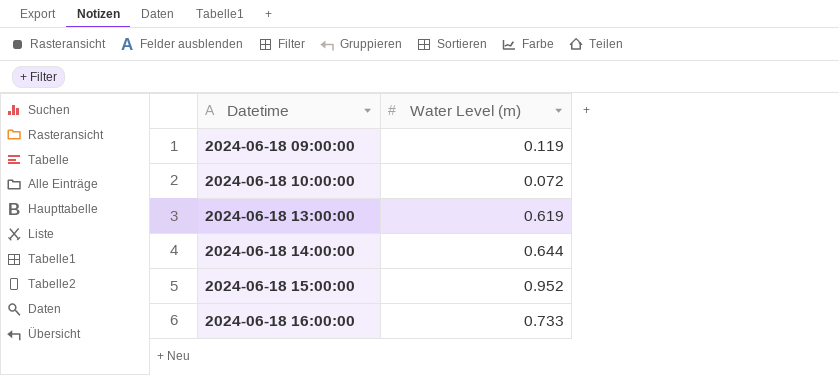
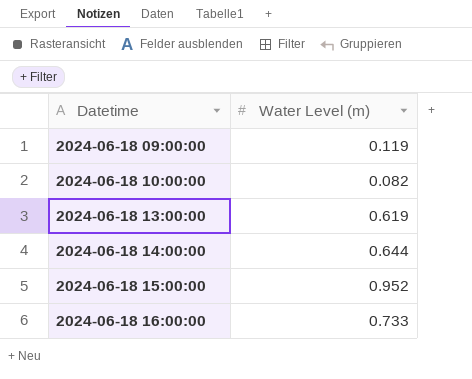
2024-06-18 10:00:00 | Water Level (m): 0.072 -> 0.082

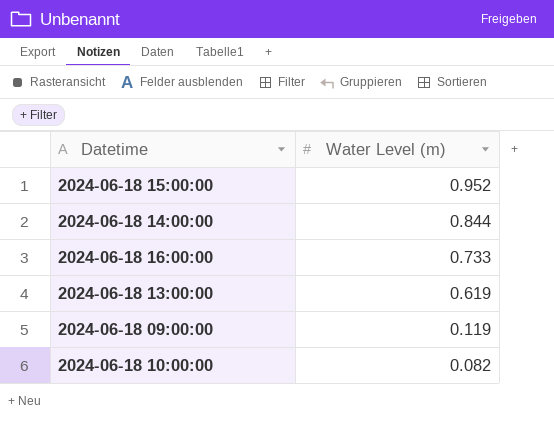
row order: Datetime ascending -> Water Level (m) descending
2024-06-18 14:00:00 | Water Level (m): 0.644 -> 0.844

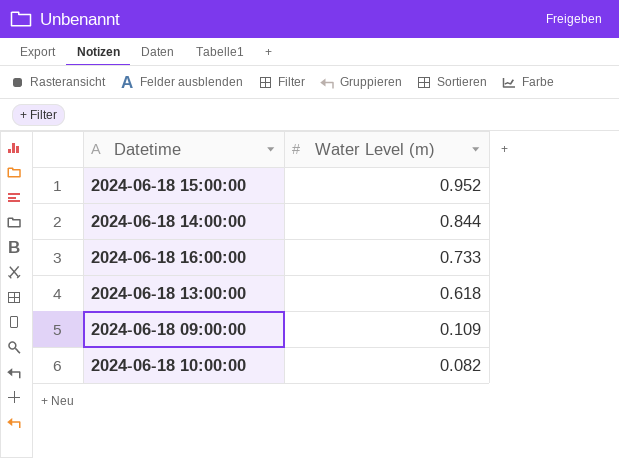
2024-06-18 13:00:00 | Water Level (m): 0.619 -> 0.618
2024-06-18 09:00:00 | Water Level (m): 0.119 -> 0.109

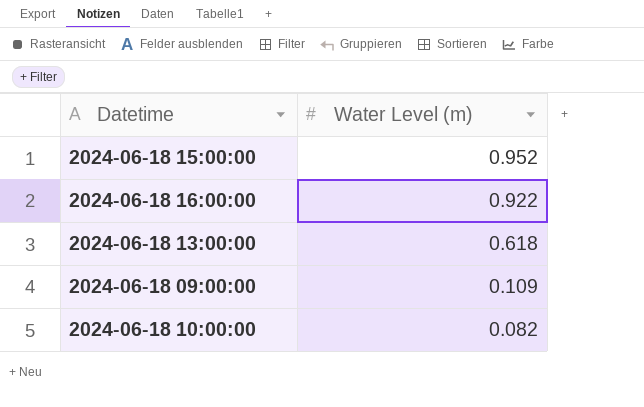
row 2024-06-18 14:00:00: 0.844 -> none
2024-06-18 16:00:00 | Water Level (m): 0.733 -> 0.922

